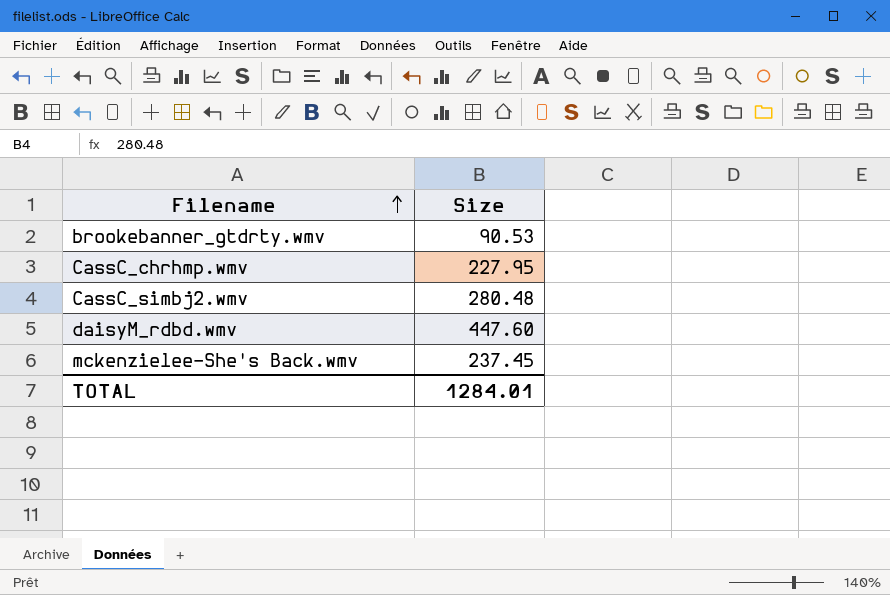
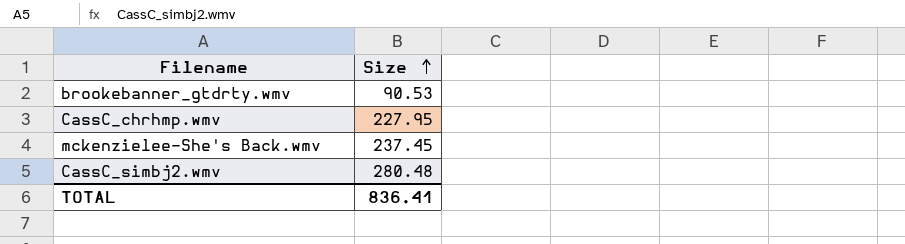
row order: Filename ascending -> Size ascending
row daisyM_rdbd.wmv: 447.60 -> none
TOTAL | Size: 1284.01 -> 836.41

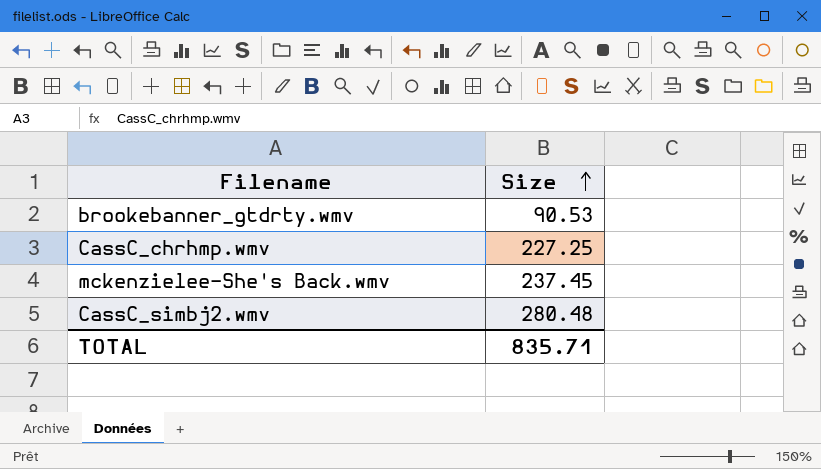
CassC_chrhmp.wmv | Size: 227.95 -> 227.25
TOTAL | Size: 836.41 -> 835.71

